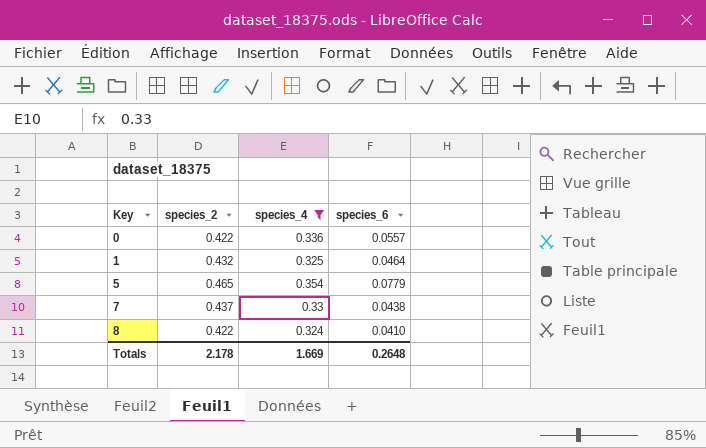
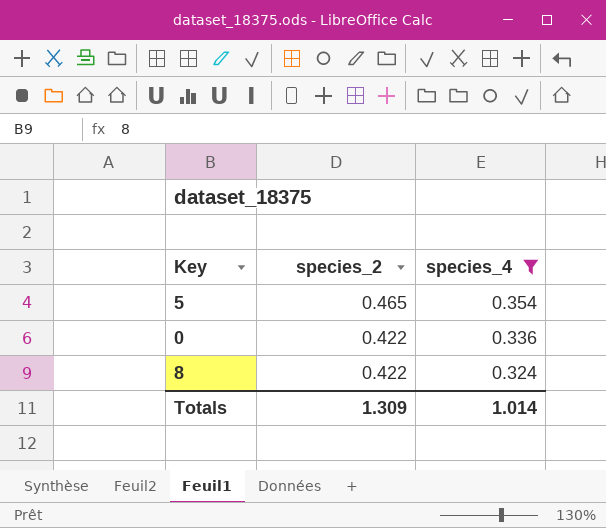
row order: Key ascending -> species_2 descending
column species_6 | position: 4 -> none
row 1: 0.432 | 0.325 | 0.0464 -> none
row 7: 0.437 | 0.33 | 0.0438 -> none
Totals | species_2: 2.178 -> 1.309
Totals | species_4: 1.669 -> 1.014

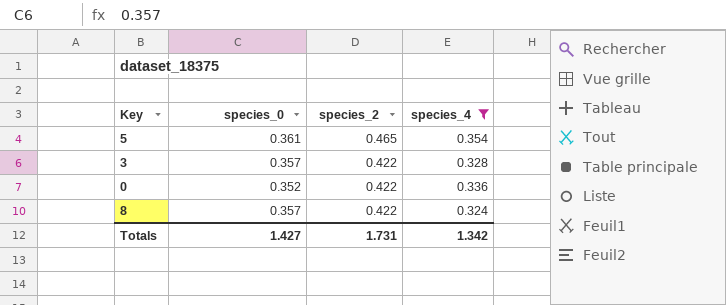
column species_0 | position: none -> 2
row 3: none -> 0.357 | 0.422 | 0.328
Totals | species_2: 1.309 -> 1.731
Totals | species_4: 1.014 -> 1.342

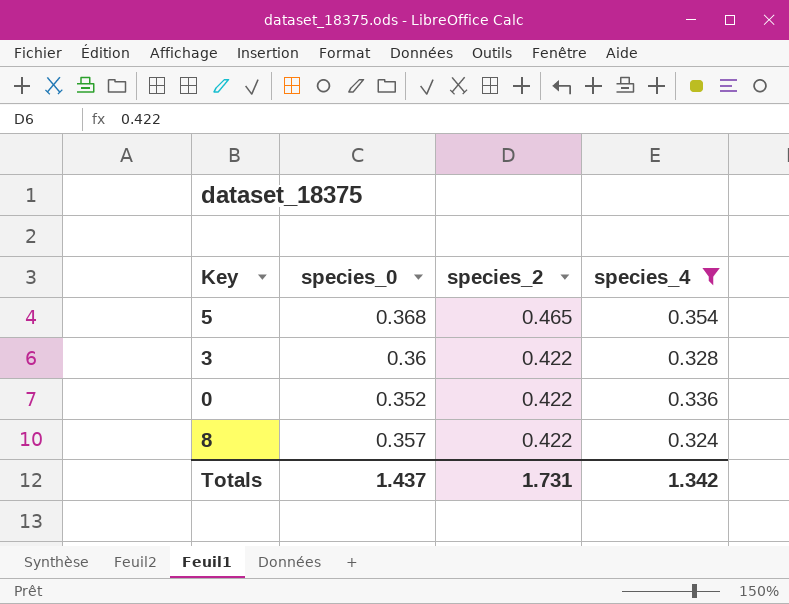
5 | species_0: 0.361 -> 0.368
3 | species_0: 0.357 -> 0.36
Totals | species_0: 1.427 -> 1.437

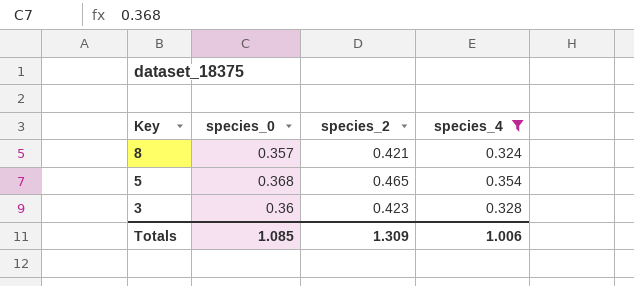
row order: species_2 descending -> Key descending
row 0: 0.352 | 0.422 | 0.336 -> none
8 | species_2: 0.422 -> 0.421
3 | species_2: 0.422 -> 0.423
Totals | species_0: 1.437 -> 1.085
Totals | species_2: 1.731 -> 1.309
Totals | species_4: 1.342 -> 1.006

